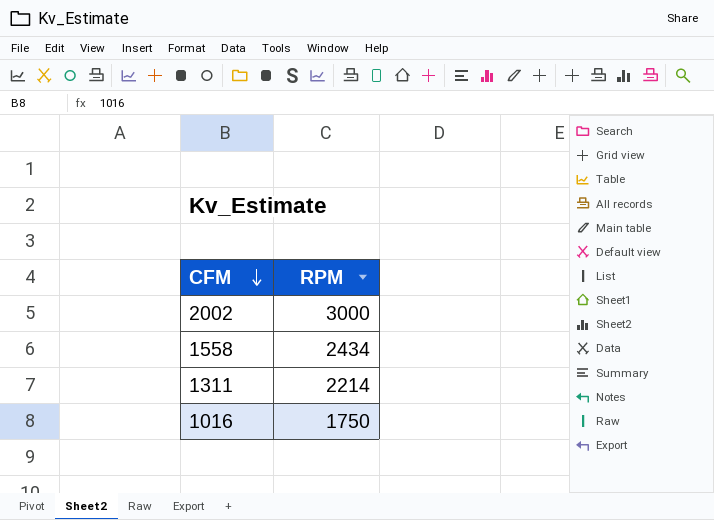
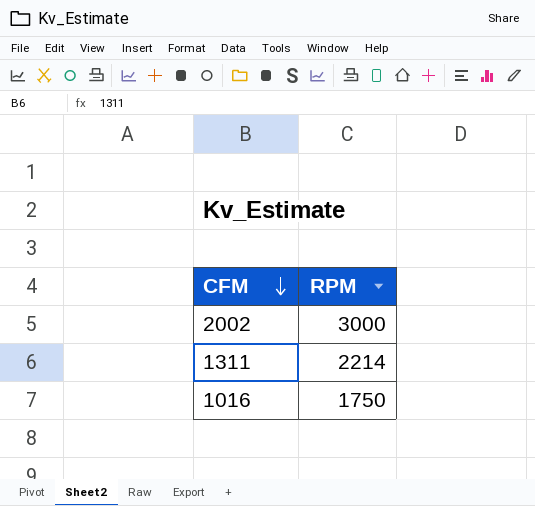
row 1558: 2434 -> none

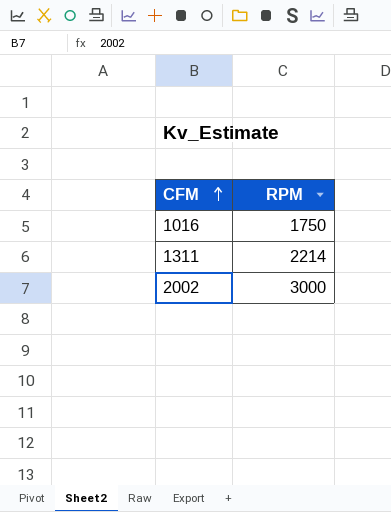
row order: CFM descending -> CFM ascending

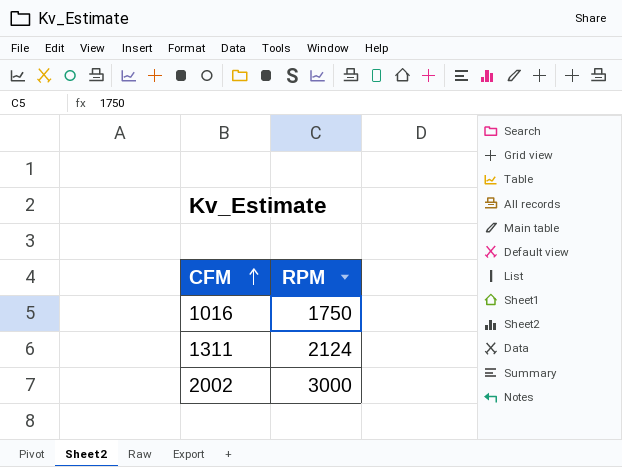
1311 | RPM: 2214 -> 2124

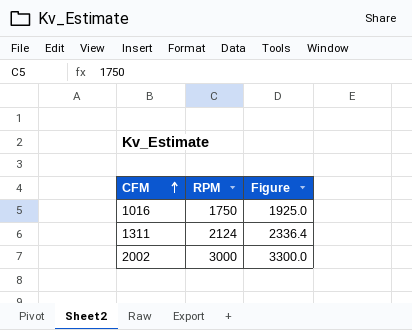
column Figure | formula: none -> [RPM] * 1.1

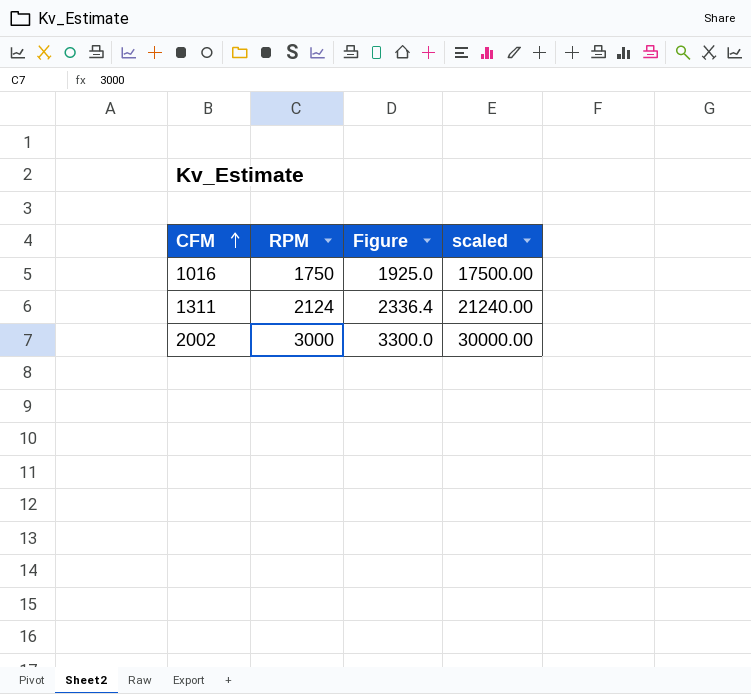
column scaled | formula: none -> [RPM] * 10

